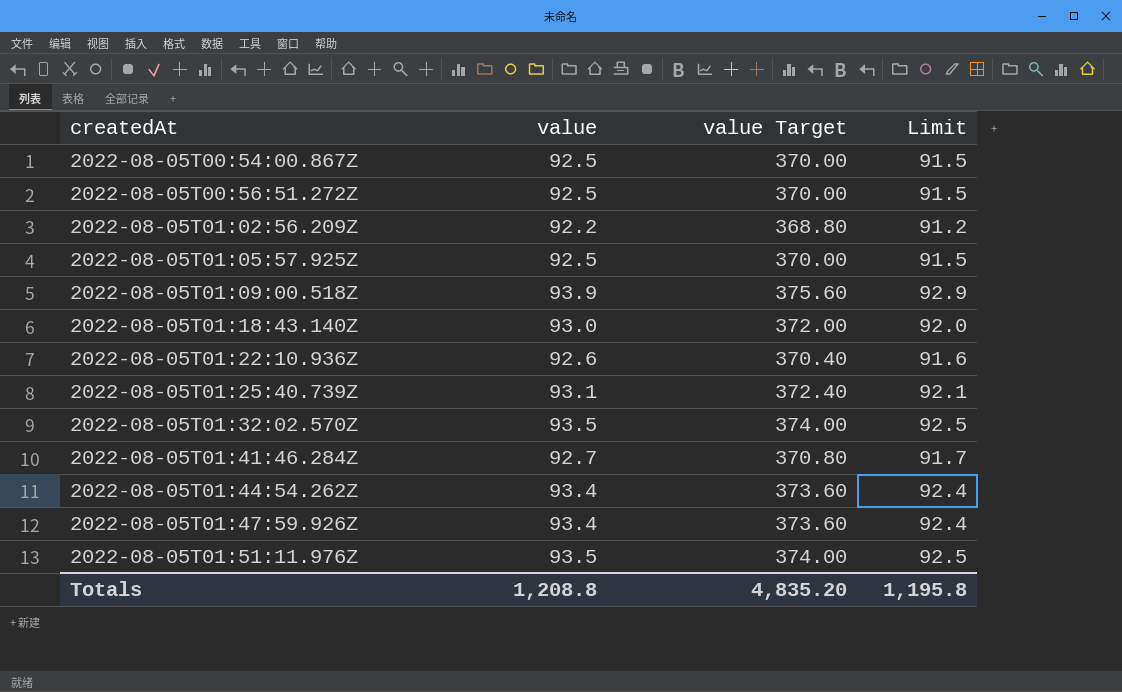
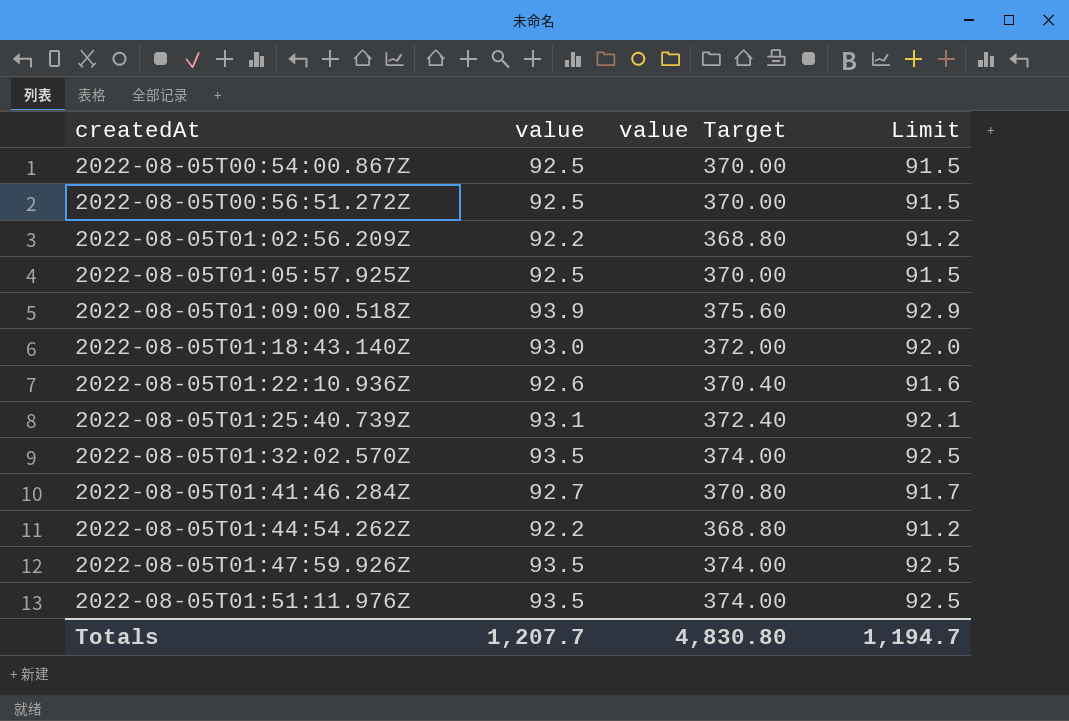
2022-08-05T01:44:54.262Z | value: 93.4 -> 92.2
2022-08-05T01:44:54.262Z | value Target: 373.60 -> 368.80
2022-08-05T01:44:54.262Z | Limit: 92.4 -> 91.2
2022-08-05T01:47:59.926Z | value: 93.4 -> 93.5
2022-08-05T01:47:59.926Z | value Target: 373.60 -> 374.00
2022-08-05T01:47:59.926Z | Limit: 92.4 -> 92.5
Totals | value: 1,208.8 -> 1,207.7
Totals | value Target: 4,835.20 -> 4,830.80
Totals | Limit: 1,195.8 -> 1,194.7

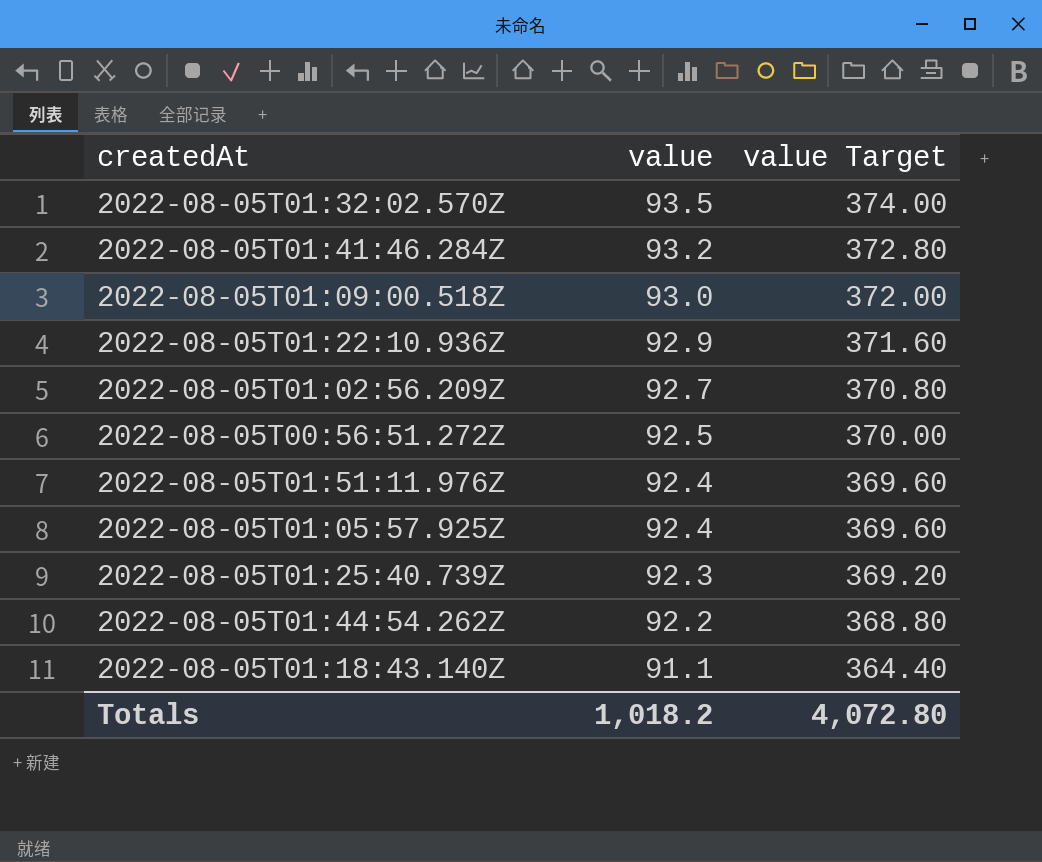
row order: createdAt ascending -> value descending
column Limit | formula: [value] - 1 -> none
row 2022-08-05T00:54:00.867Z: 92.5 | 370.00 | 91.5 -> none
row 2022-08-05T01:47:59.926Z: 93.5 | 374.00 | 92.5 -> none
2022-08-05T01:41:46.284Z | value: 92.7 -> 93.2
2022-08-05T01:41:46.284Z | value Target: 370.80 -> 372.80
2022-08-05T01:09:00.518Z | value: 93.9 -> 93.0
2022-08-05T01:09:00.518Z | value Target: 375.60 -> 372.00
2022-08-05T01:22:10.936Z | value: 92.6 -> 92.9
2022-08-05T01:22:10.936Z | value Target: 370.40 -> 371.60
2022-08-05T01:02:56.209Z | value: 92.2 -> 92.7
2022-08-05T01:02:56.209Z | value Target: 368.80 -> 370.80
2022-08-05T01:51:11.976Z | value: 93.5 -> 92.4
2022-08-05T01:51:11.976Z | value Target: 374.00 -> 369.60
2022-08-05T01:05:57.925Z | value: 92.5 -> 92.4
2022-08-05T01:05:57.925Z | value Target: 370.00 -> 369.60
2022-08-05T01:25:40.739Z | value: 93.1 -> 92.3
2022-08-05T01:25:40.739Z | value Target: 372.40 -> 369.20
2022-08-05T01:18:43.140Z | value: 93.0 -> 91.1
2022-08-05T01:18:43.140Z | value Target: 372.00 -> 364.40
Totals | value: 1,207.7 -> 1,018.2
Totals | value Target: 4,830.80 -> 4,072.80

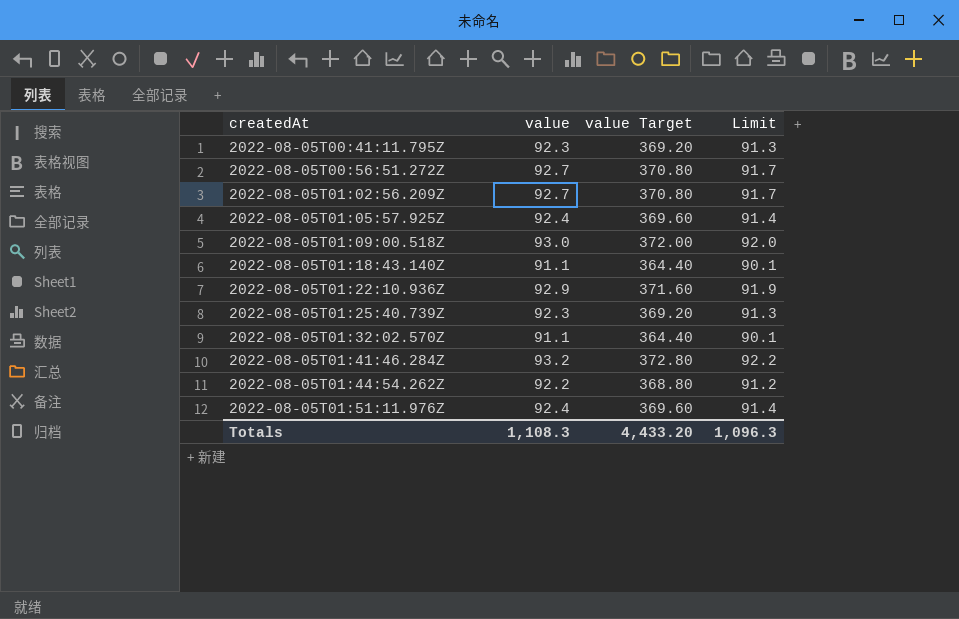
row order: value descending -> createdAt ascending
column Limit | formula: none -> [value] - 1
row 2022-08-05T00:41:11.795Z: none -> 92.3 | 369.20 | 91.3
2022-08-05T00:56:51.272Z | value: 92.5 -> 92.7
2022-08-05T00:56:51.272Z | value Target: 370.00 -> 370.80
2022-08-05T01:32:02.570Z | value: 93.5 -> 91.1
2022-08-05T01:32:02.570Z | value Target: 374.00 -> 364.40
Totals | value: 1,018.2 -> 1,108.3
Totals | value Target: 4,072.80 -> 4,433.20

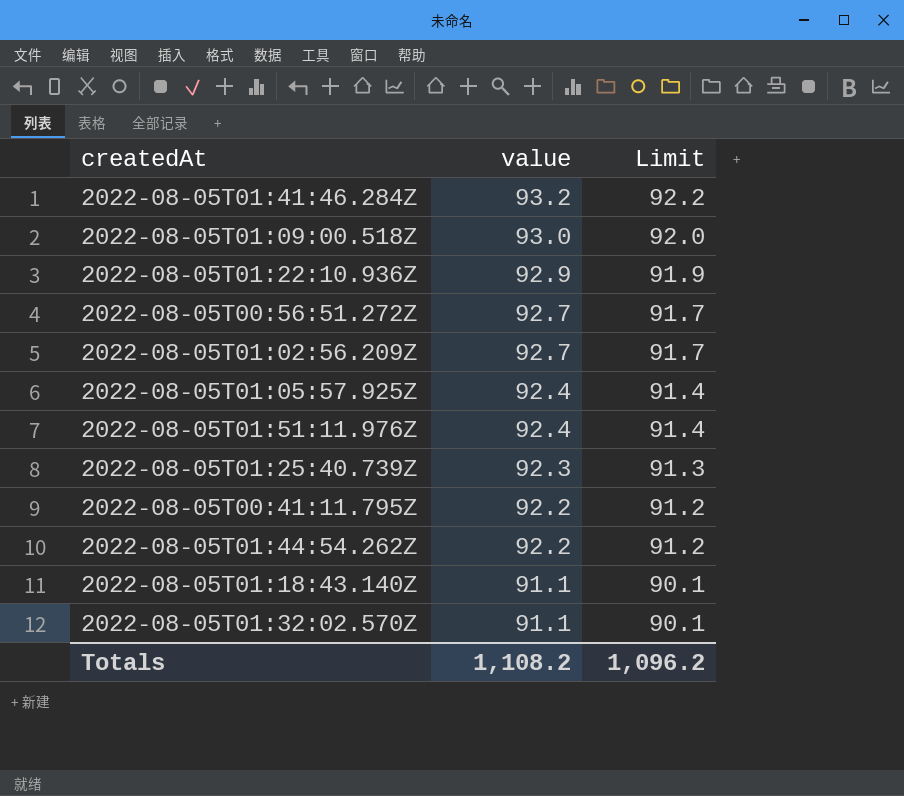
row order: createdAt ascending -> value descending
column value Target | formula: [value] * 4 -> none
2022-08-05T00:41:11.795Z | value: 92.3 -> 92.2
2022-08-05T00:41:11.795Z | Limit: 91.3 -> 91.2
Totals | value: 1,108.3 -> 1,108.2
Totals | Limit: 1,096.3 -> 1,096.2

